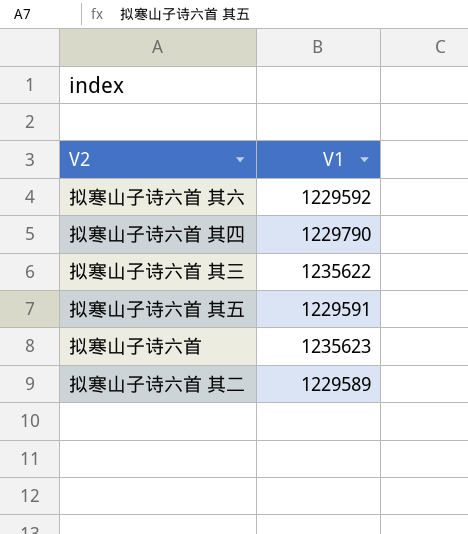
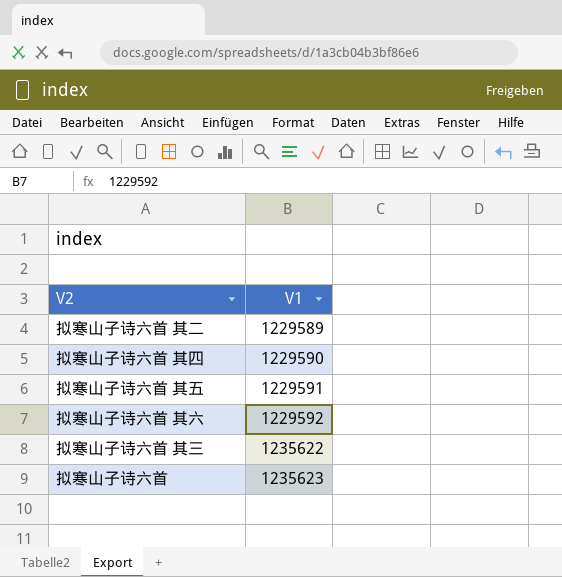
row order: none -> V1 ascending
拟寒山子诗六首 其四 | V1: 1229790 -> 1229590

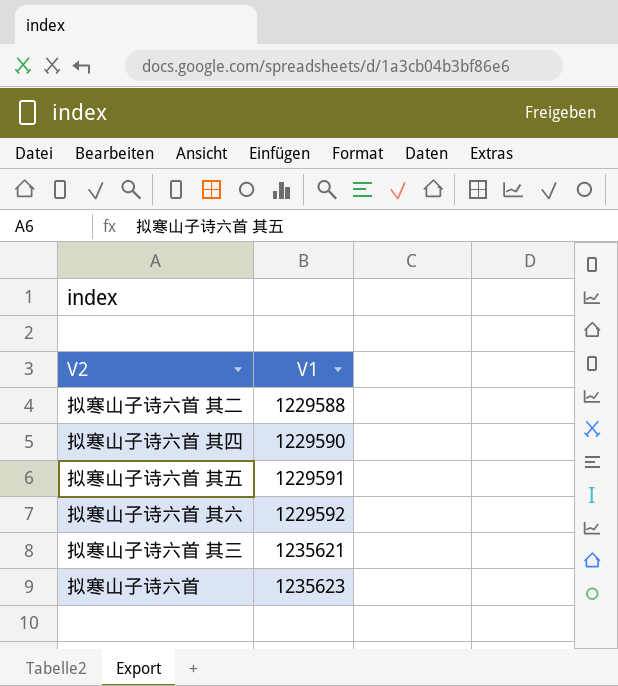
拟寒山子诗六首 其二 | V1: 1229589 -> 1229588
拟寒山子诗六首 其三 | V1: 1235622 -> 1235621

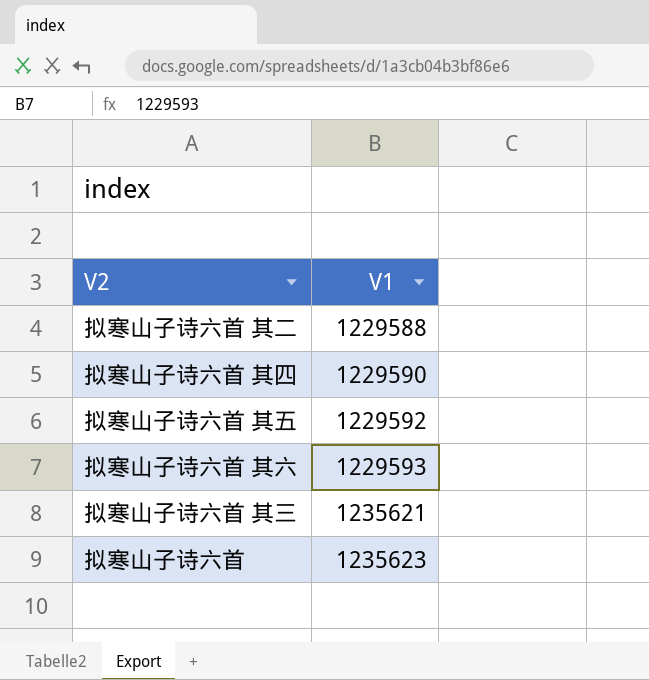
拟寒山子诗六首 其五 | V1: 1229591 -> 1229592
拟寒山子诗六首 其六 | V1: 1229592 -> 1229593

